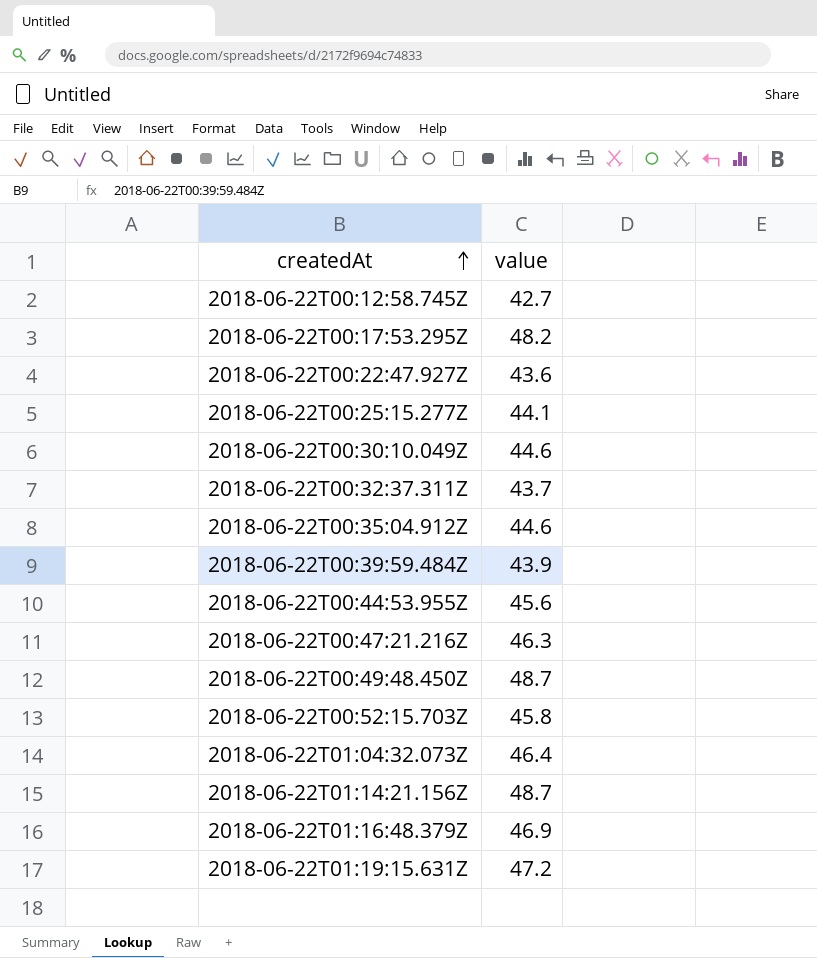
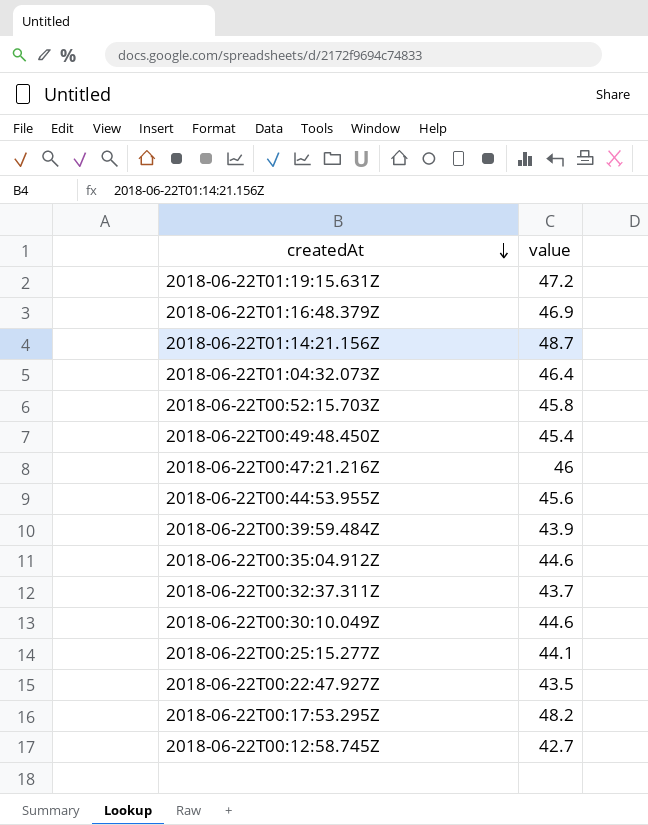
row order: createdAt ascending -> createdAt descending
2018-06-22T00:49:48.450Z | value: 48.7 -> 45.4
2018-06-22T00:47:21.216Z | value: 46.3 -> 46
2018-06-22T00:22:47.927Z | value: 43.6 -> 43.5

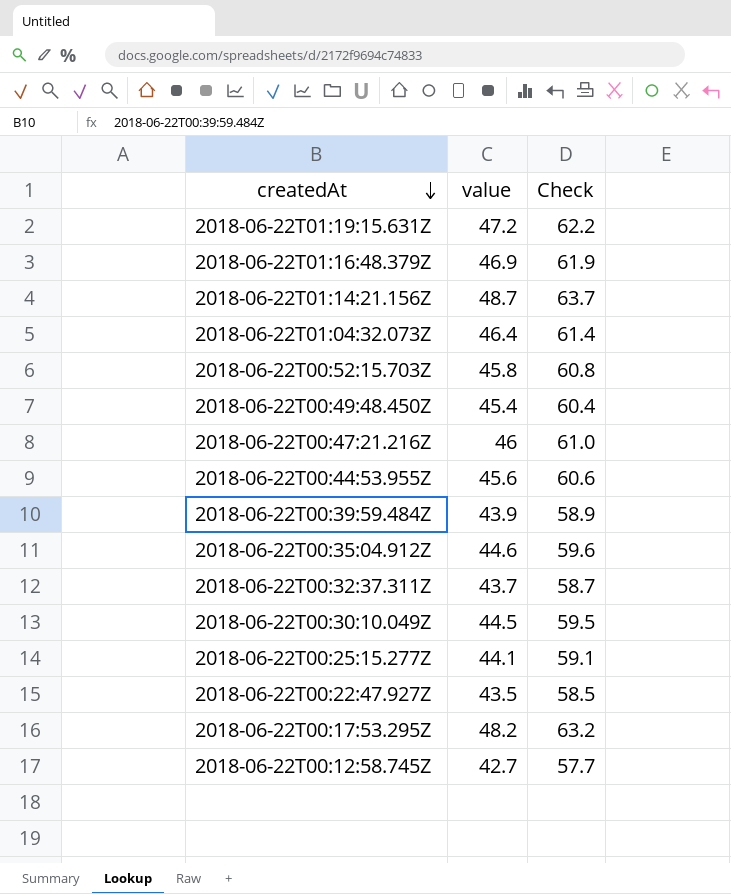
column Check | formula: none -> [value] + 15
2018-06-22T00:30:10.049Z | value: 44.6 -> 44.5

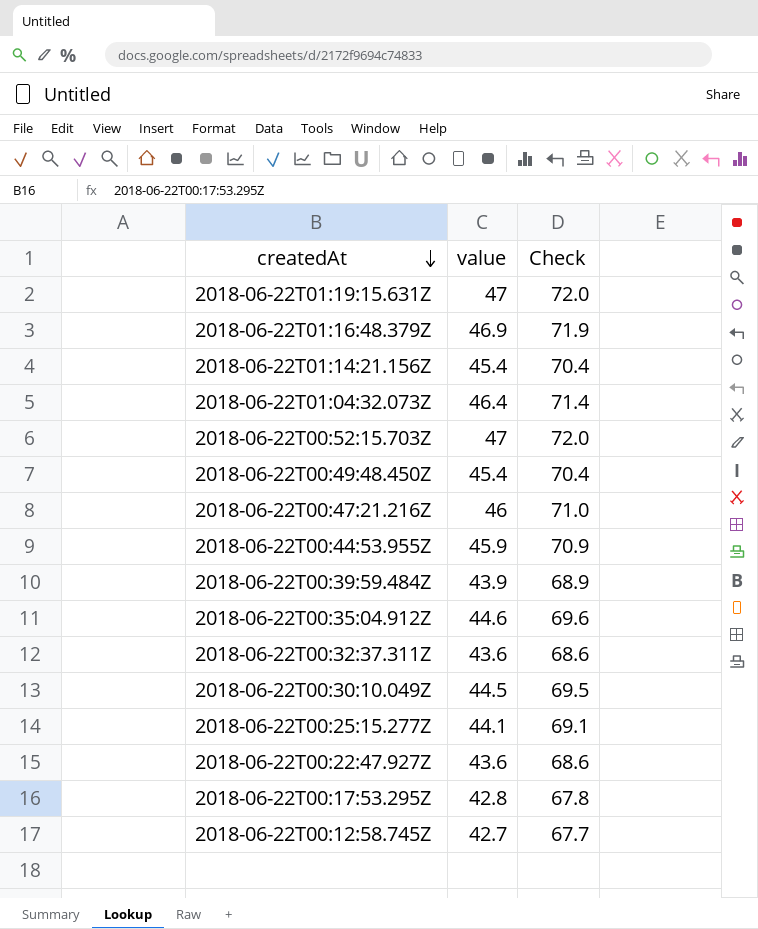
column Check | formula: [value] + 15 -> [value] + 25
2018-06-22T01:19:15.631Z | value: 47.2 -> 47
2018-06-22T01:14:21.156Z | value: 48.7 -> 45.4
2018-06-22T00:52:15.703Z | value: 45.8 -> 47
2018-06-22T00:44:53.955Z | value: 45.6 -> 45.9
2018-06-22T00:32:37.311Z | value: 43.7 -> 43.6
2018-06-22T00:22:47.927Z | value: 43.5 -> 43.6
2018-06-22T00:17:53.295Z | value: 48.2 -> 42.8

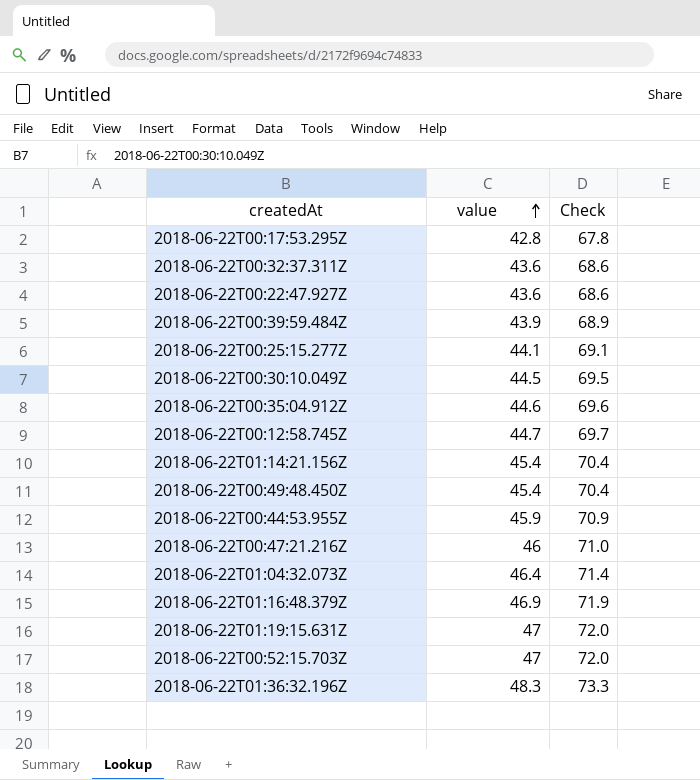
row order: createdAt descending -> value ascending
2018-06-22T00:12:58.745Z | value: 42.7 -> 44.7
2018-06-22T00:12:58.745Z | Check: 67.7 -> 69.7
row 2018-06-22T01:36:32.196Z: none -> 48.3 | 73.3

